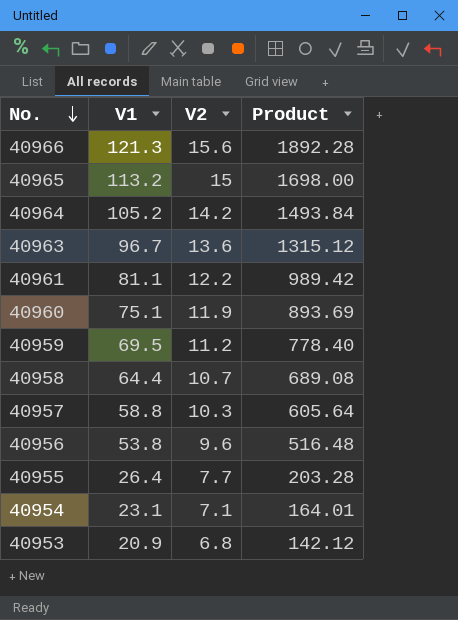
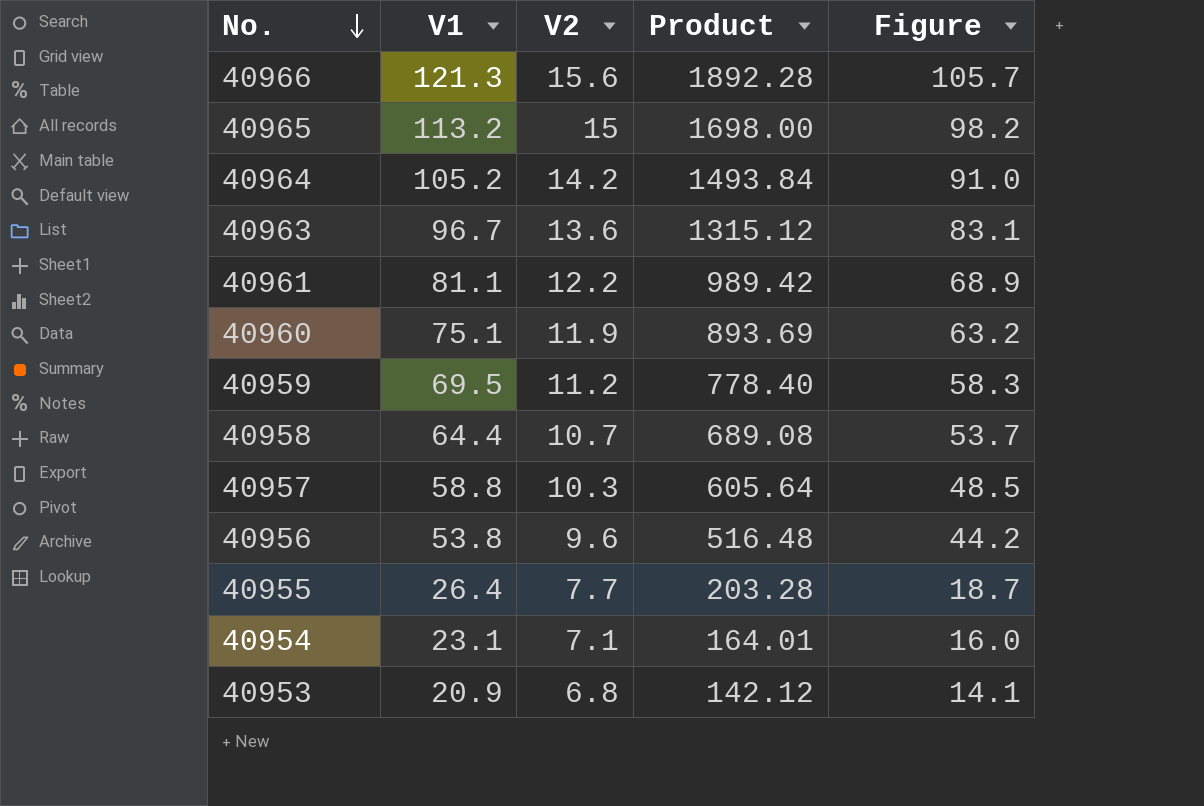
column Figure | formula: none -> [V1] - [V2]

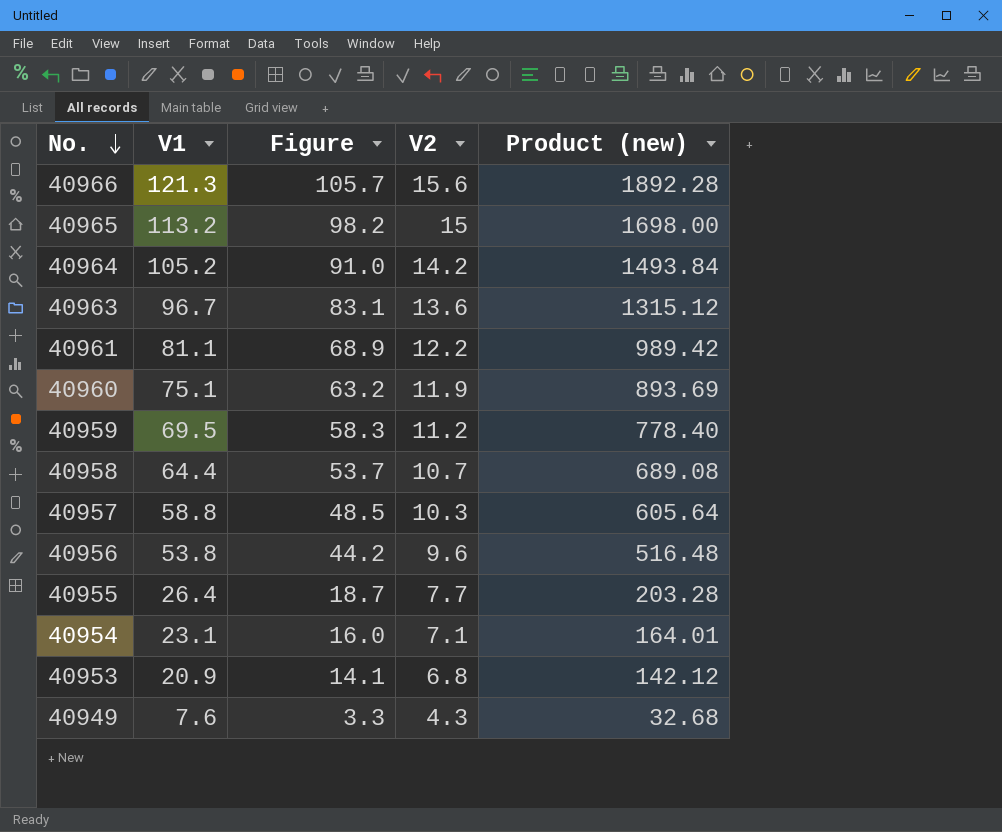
column Figure | position: 5 -> 3
column name: Product -> Product (new)
row 40949: none -> 7.6 | 3.3 | 4.3 | 32.68

